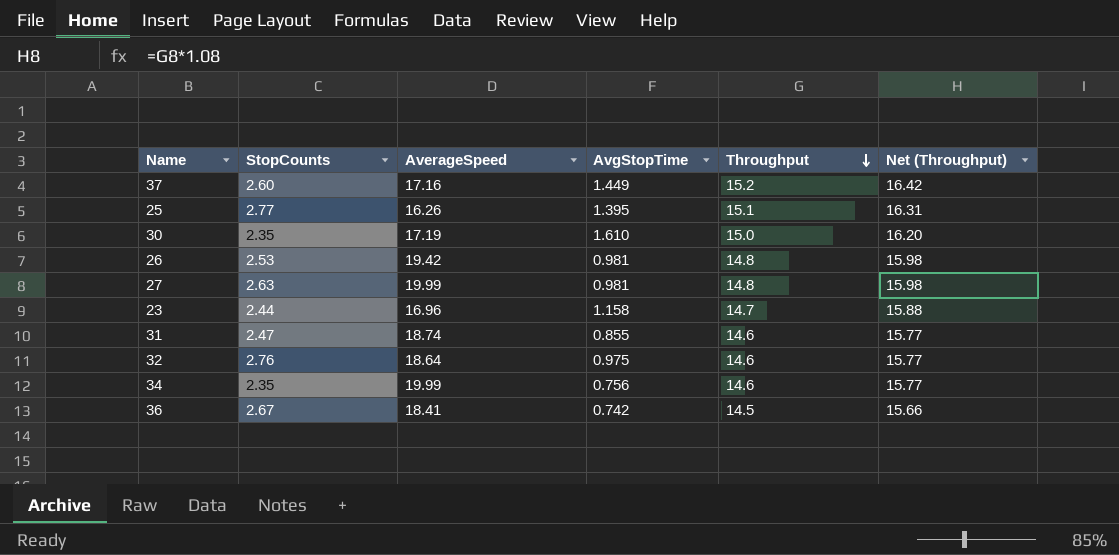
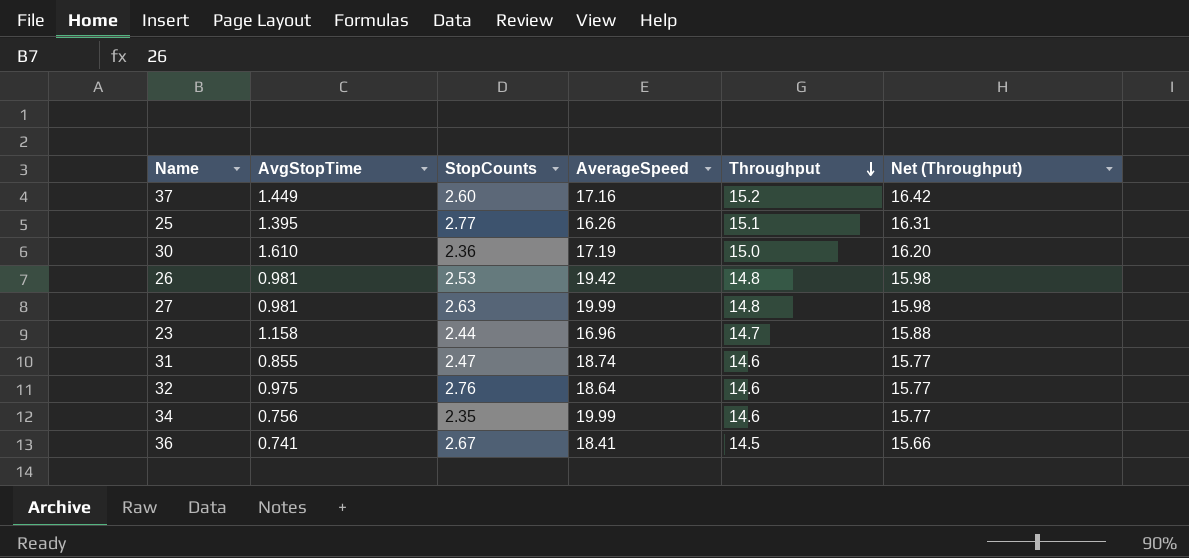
column AvgStopTime | position: 4 -> 2
30 | StopCounts: 2.35 -> 2.36
36 | AvgStopTime: 0.742 -> 0.741

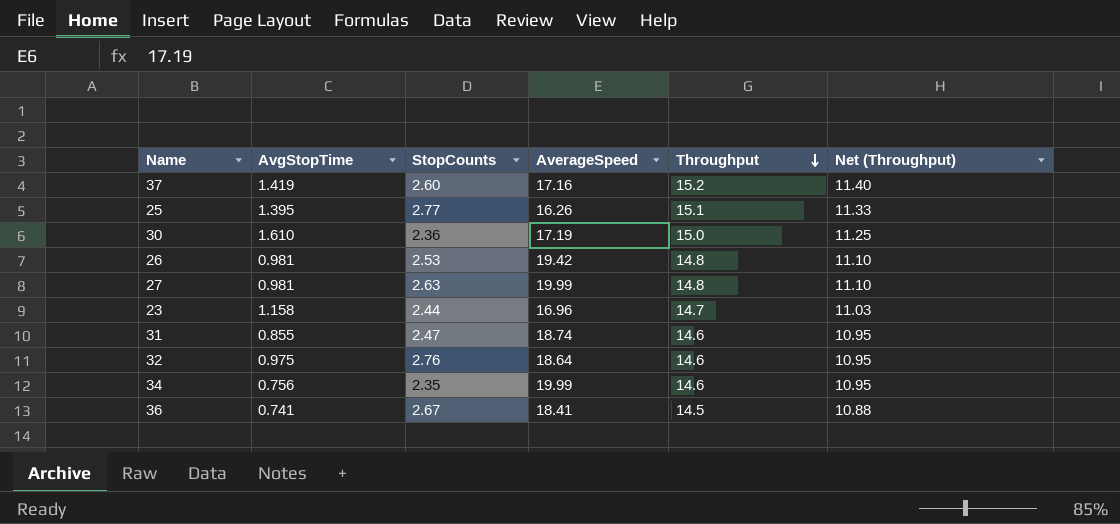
column Net (Throughput) | formula: [Throughput] * 1.08 -> [Throughput] * 0.75
37 | AvgStopTime: 1.449 -> 1.419

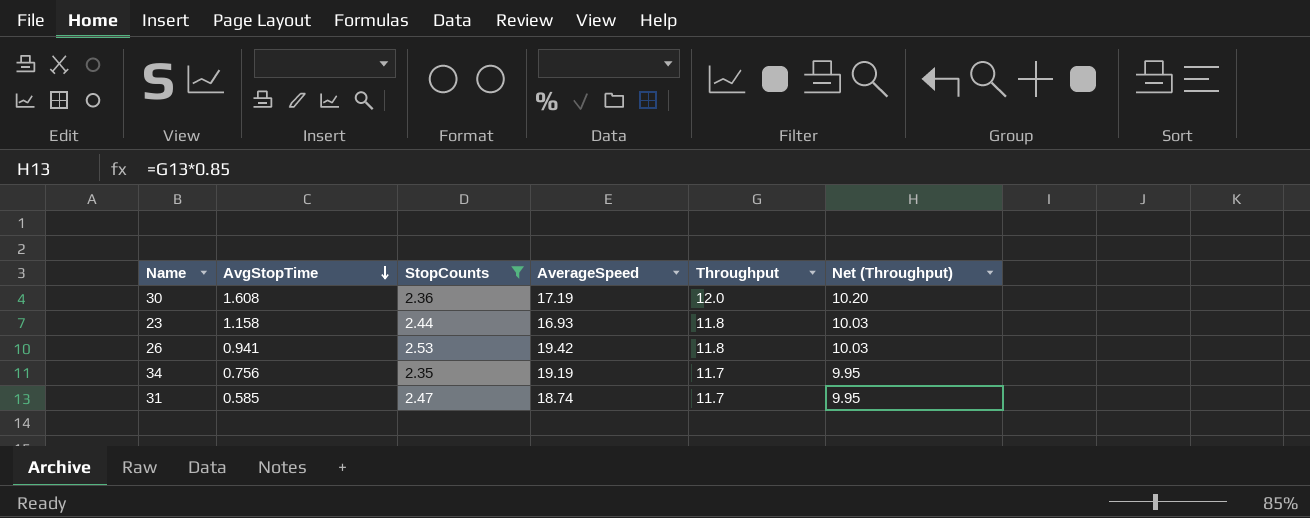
filter: none -> StopCounts <= 2.53
row order: Throughput descending -> AvgStopTime descending
column Net (Throughput) | formula: [Throughput] * 0.75 -> [Throughput] * 0.85
30 | AvgStopTime: 1.610 -> 1.608
30 | Throughput: 15.0 -> 12.0
23 | AverageSpeed: 16.96 -> 16.93
23 | Throughput: 14.7 -> 11.8
26 | AvgStopTime: 0.981 -> 0.941
26 | Throughput: 14.8 -> 11.8
34 | AverageSpeed: 19.99 -> 19.19
34 | Throughput: 14.6 -> 11.7
31 | AvgStopTime: 0.855 -> 0.585
31 | Throughput: 14.6 -> 11.7

